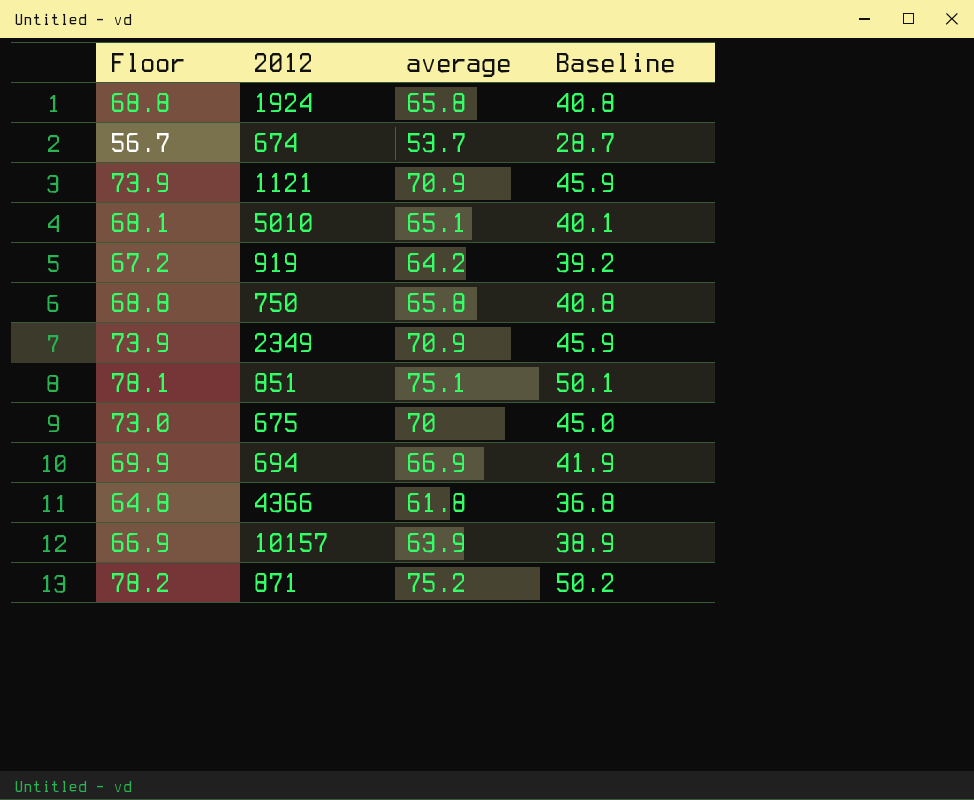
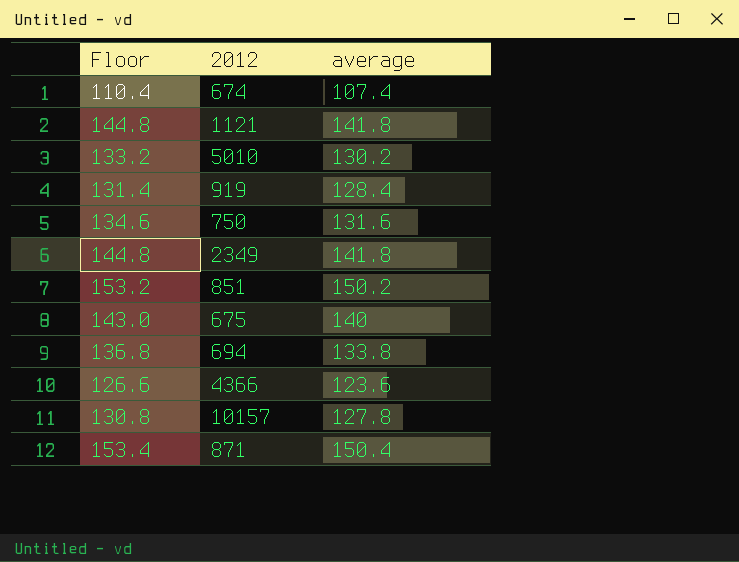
column Baseline | formula: [average] - 25 -> none
row 1924: 68.8 | 65.8 | 40.8 -> none
674 | Floor: 56.7 -> 110.4
674 | average: 53.7 -> 107.4
1121 | Floor: 73.9 -> 144.8
1121 | average: 70.9 -> 141.8
5010 | Floor: 68.1 -> 133.2
5010 | average: 65.1 -> 130.2
919 | Floor: 67.2 -> 131.4
919 | average: 64.2 -> 128.4
750 | Floor: 68.8 -> 134.6
750 | average: 65.8 -> 131.6
2349 | Floor: 73.9 -> 144.8
2349 | average: 70.9 -> 141.8
851 | Floor: 78.1 -> 153.2
851 | average: 75.1 -> 150.2
675 | Floor: 73.0 -> 143.0
675 | average: 70 -> 140
694 | Floor: 69.9 -> 136.8
694 | average: 66.9 -> 133.8
4366 | Floor: 64.8 -> 126.6
4366 | average: 61.8 -> 123.6
10157 | Floor: 66.9 -> 130.8
10157 | average: 63.9 -> 127.8
871 | Floor: 78.2 -> 153.4
871 | average: 75.2 -> 150.4

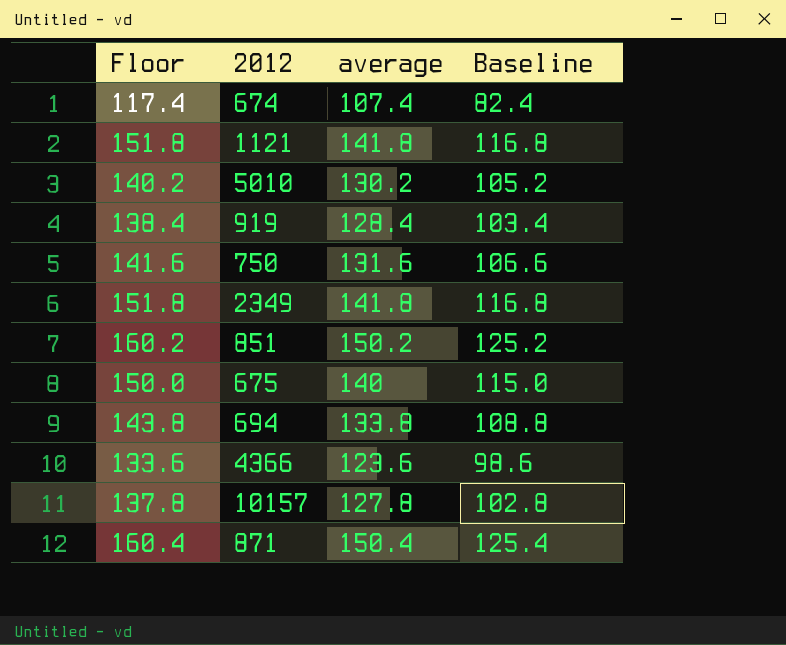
column Floor | formula: [average] + 3 -> [average] + 10
column Baseline | formula: none -> [average] - 25

